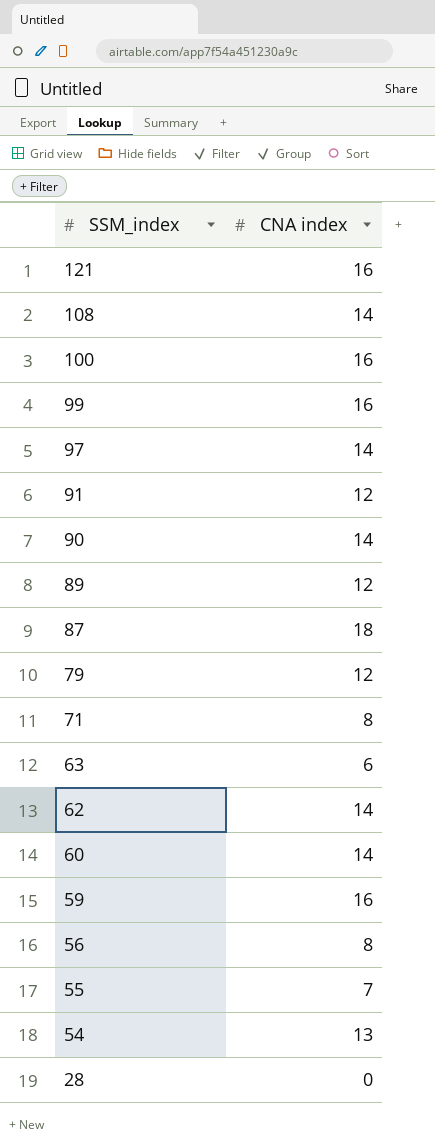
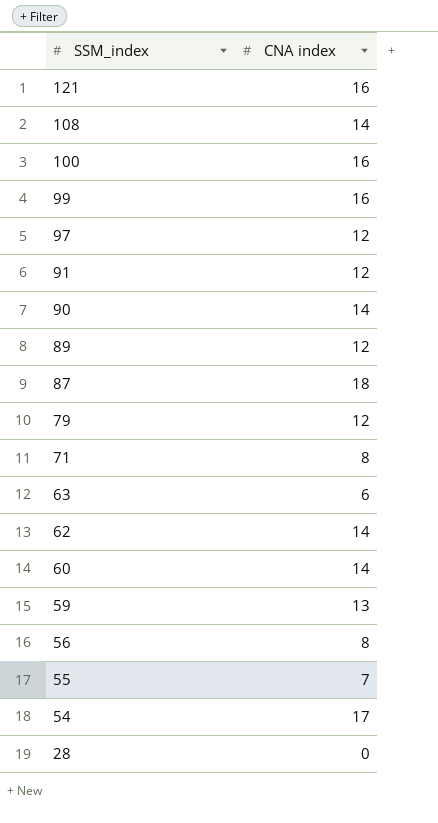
97 | CNA index: 14 -> 12
59 | CNA index: 16 -> 13
54 | CNA index: 13 -> 17

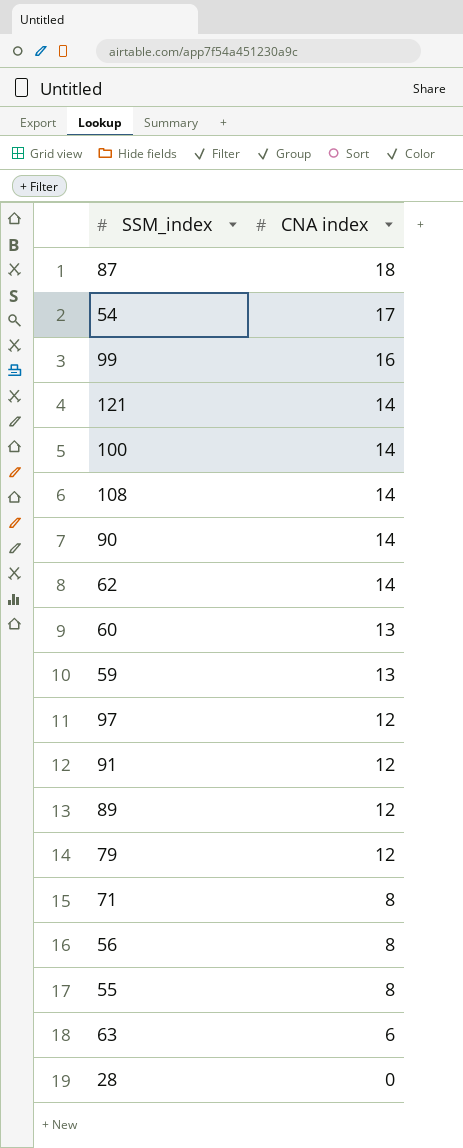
row order: SSM_index descending -> CNA index descending
121 | CNA index: 16 -> 14
100 | CNA index: 16 -> 14
60 | CNA index: 14 -> 13
55 | CNA index: 7 -> 8

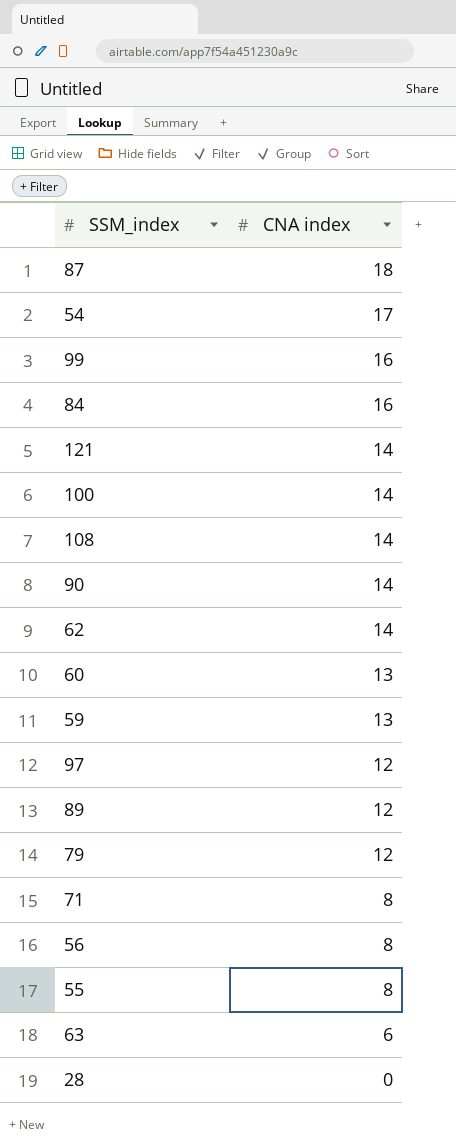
row 91: 12 -> none
row 84: none -> 16

